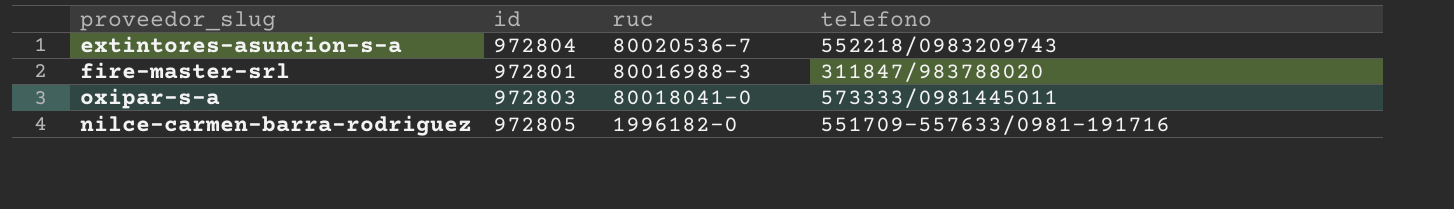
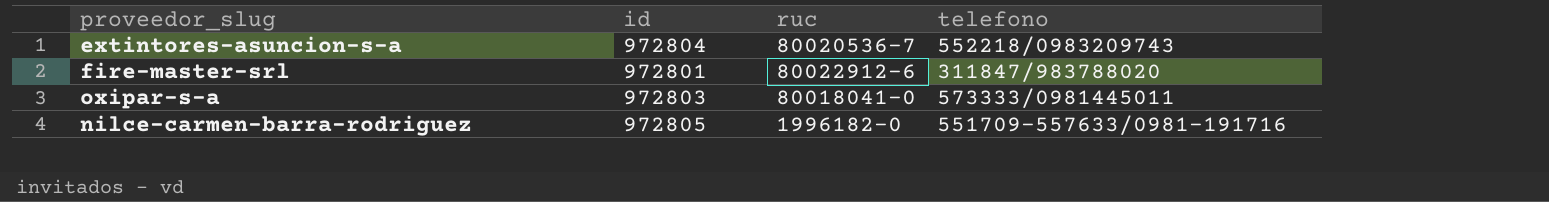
fire-master-srl | ruc: 80016988-3 -> 80022912-6

